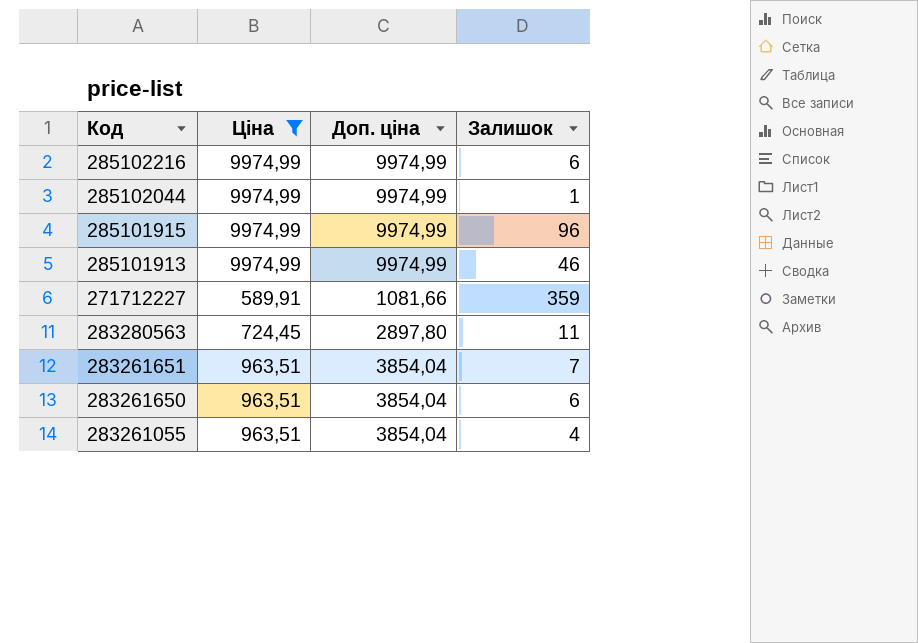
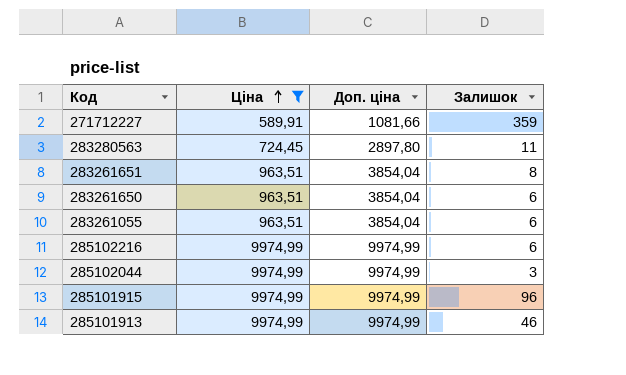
row order: none -> Ціна ascending
283261651 | Залишок: 7 -> 8
283261055 | Залишок: 4 -> 6
285102044 | Залишок: 1 -> 3

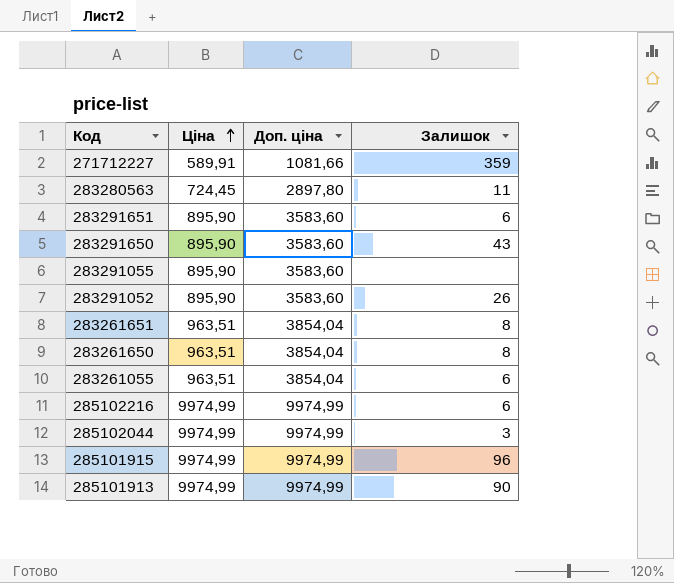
filter: Ціна != 895,90 -> none
283261650 | Залишок: 6 -> 8
285101913 | Залишок: 46 -> 90

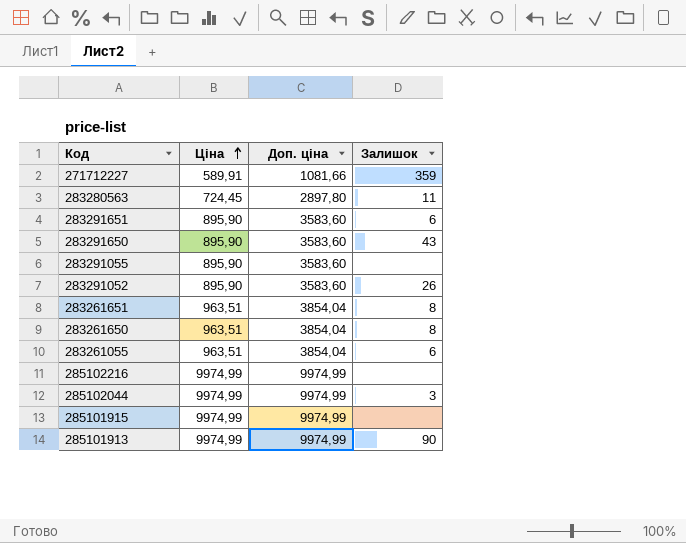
285102216 | Залишок: 6 -> none
285101915 | Залишок: 96 -> none

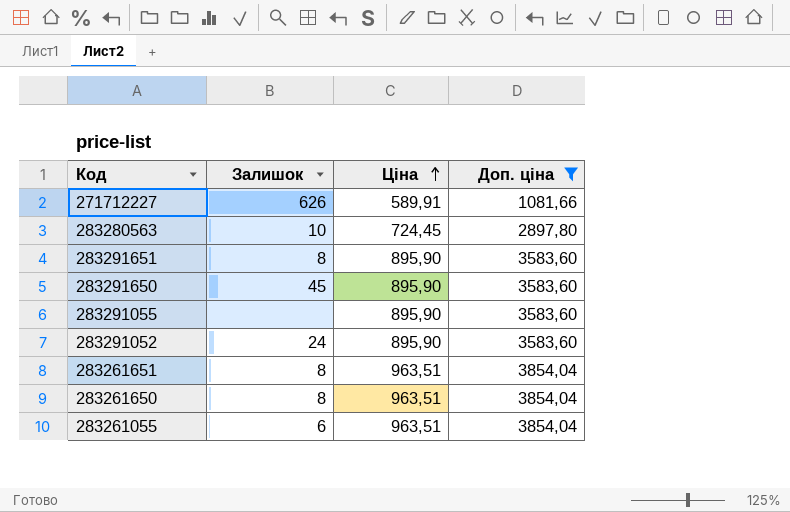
filter: none -> Доп. ціна != 9974,99
column Залишок | position: 4 -> 2
271712227 | Залишок: 359 -> 626
283280563 | Залишок: 11 -> 10
283291651 | Залишок: 6 -> 8
283291650 | Залишок: 43 -> 45
283291052 | Залишок: 26 -> 24

